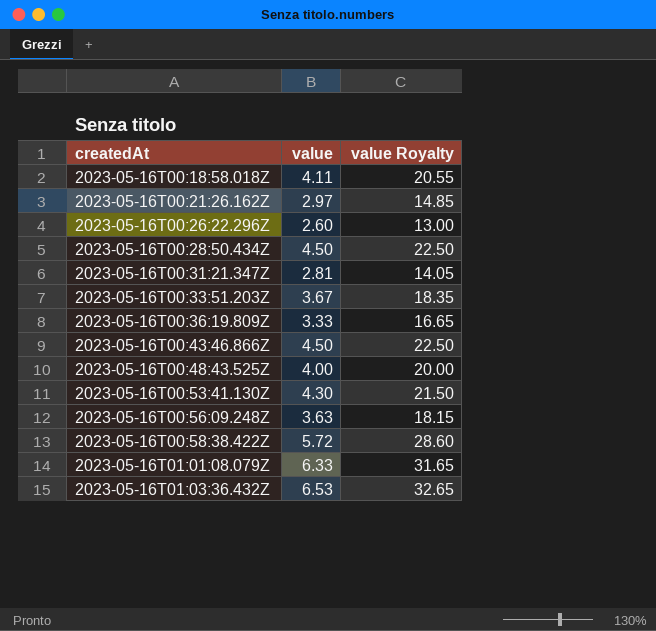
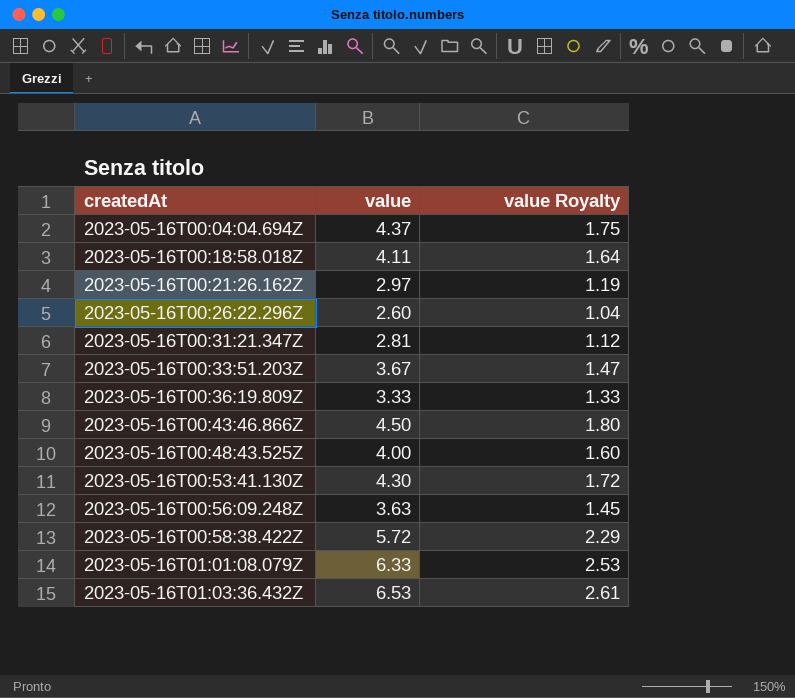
column value Royalty | formula: [value] * 5 -> [value] * 0.4
row 2023-05-16T00:28:50.434Z: 4.50 | 22.50 -> none
row 2023-05-16T00:04:04.694Z: none -> 4.37 | 1.75

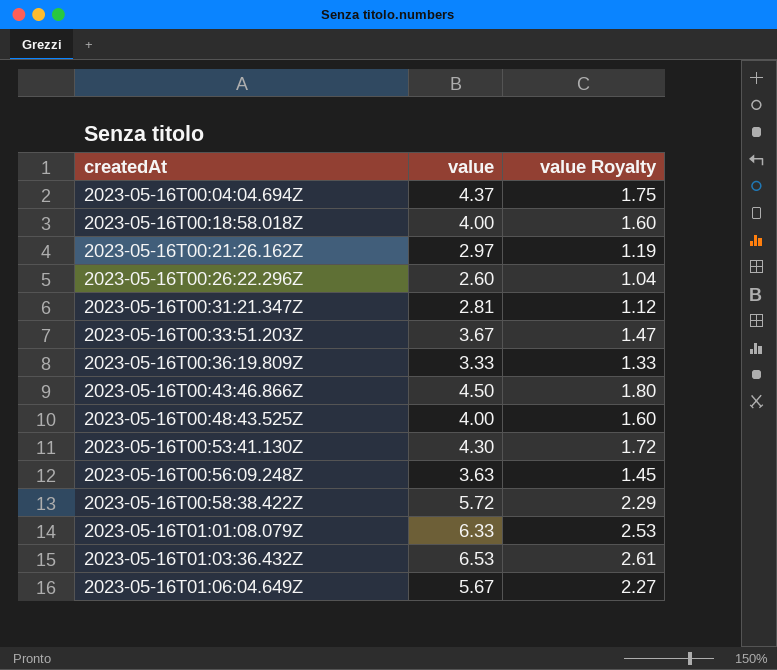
2023-05-16T00:18:58.018Z | value: 4.11 -> 4.00
2023-05-16T00:18:58.018Z | value Royalty: 1.64 -> 1.60
row 2023-05-16T01:06:04.649Z: none -> 5.67 | 2.27

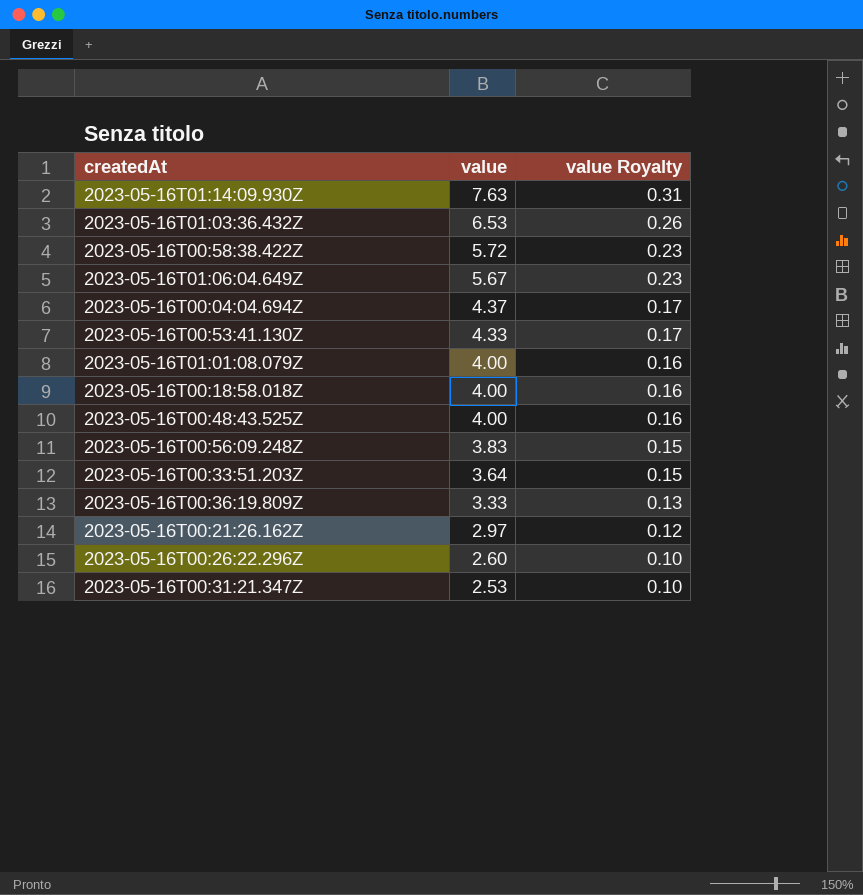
row order: createdAt ascending -> value descending
column value Royalty | formula: [value] * 0.4 -> [value] * 0.04
row 2023-05-16T00:43:46.866Z: 4.50 | 1.80 -> none
row 2023-05-16T01:14:09.930Z: none -> 7.63 | 0.31
2023-05-16T00:53:41.130Z | value: 4.30 -> 4.33
2023-05-16T01:01:08.079Z | value: 6.33 -> 4.00
2023-05-16T00:56:09.248Z | value: 3.63 -> 3.83
2023-05-16T00:33:51.203Z | value: 3.67 -> 3.64
2023-05-16T00:31:21.347Z | value: 2.81 -> 2.53

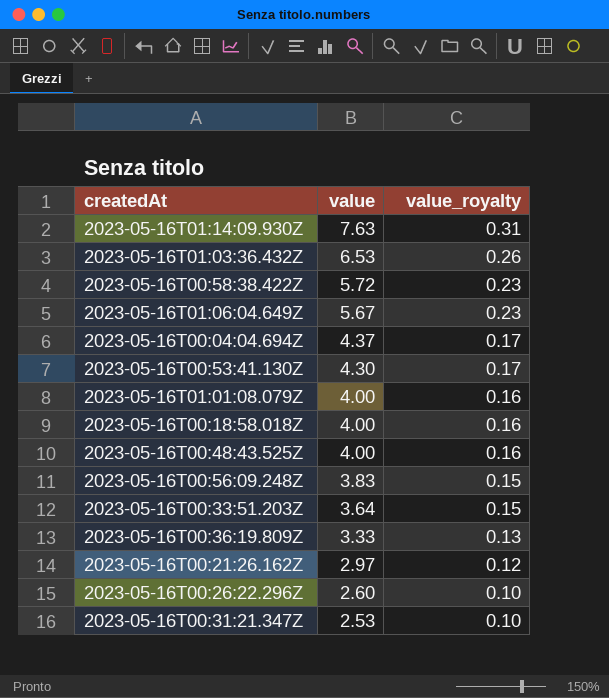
column name: value Royalty -> value_royalty
2023-05-16T00:53:41.130Z | value: 4.33 -> 4.30

